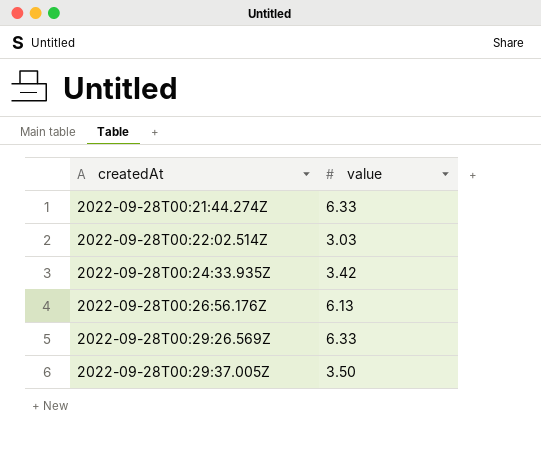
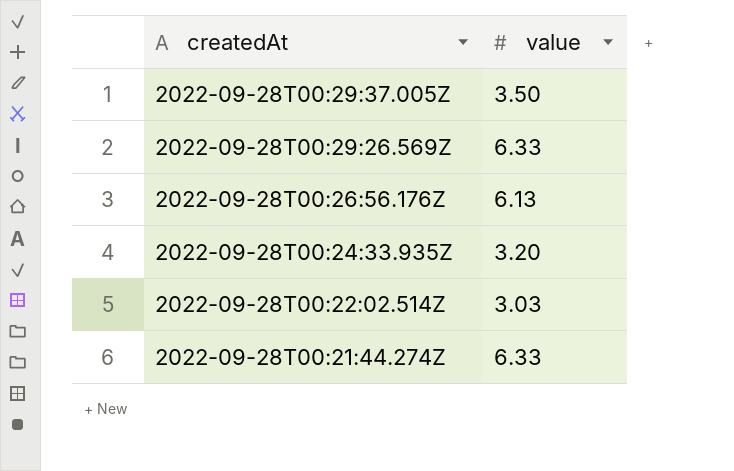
row order: createdAt ascending -> createdAt descending
2022-09-28T00:24:33.935Z | value: 3.42 -> 3.20

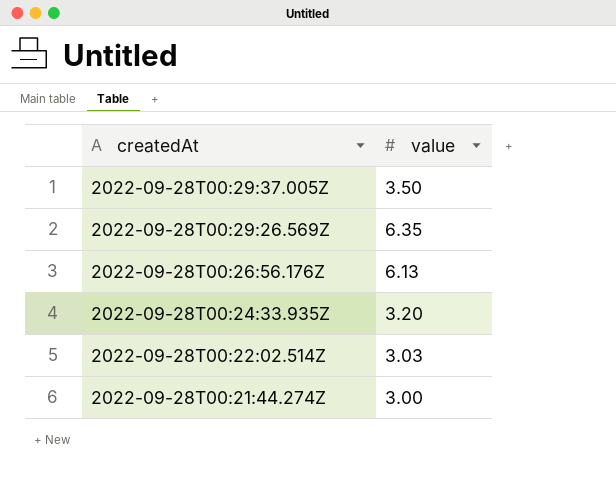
2022-09-28T00:29:26.569Z | value: 6.33 -> 6.35
2022-09-28T00:21:44.274Z | value: 6.33 -> 3.00

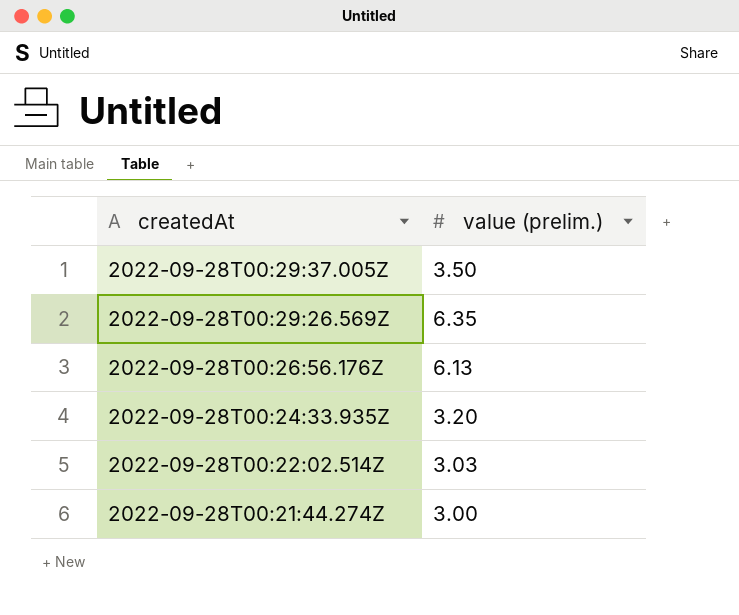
column name: value -> value (prelim.)

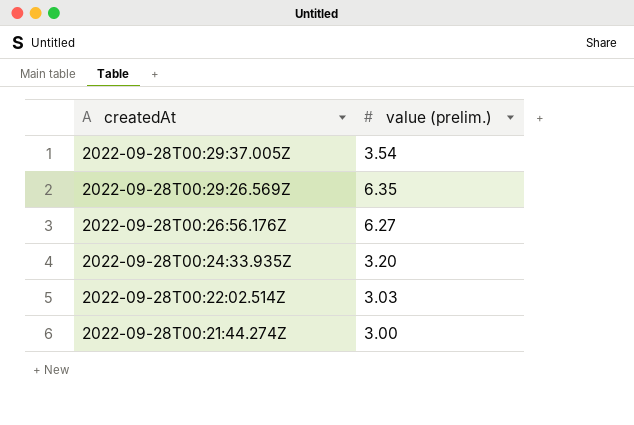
2022-09-28T00:29:37.005Z | value (prelim.): 3.50 -> 3.54
2022-09-28T00:26:56.176Z | value (prelim.): 6.13 -> 6.27

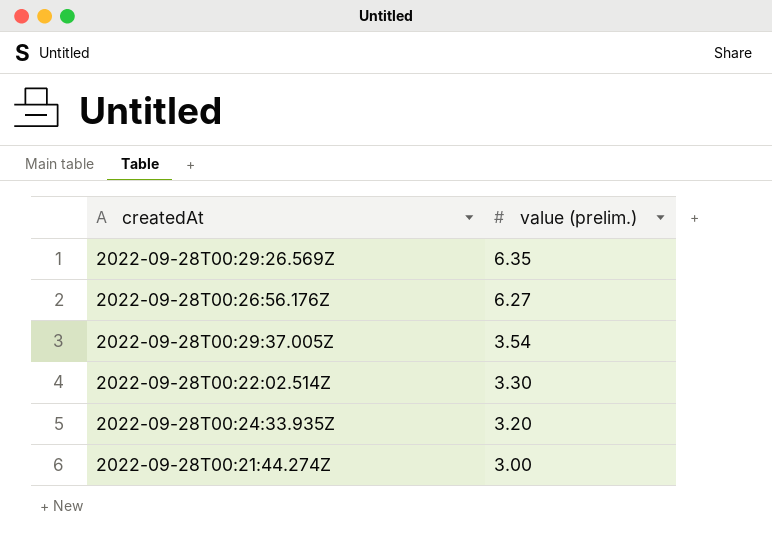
row order: createdAt descending -> value (prelim.) descending
2022-09-28T00:22:02.514Z | value (prelim.): 3.03 -> 3.30

